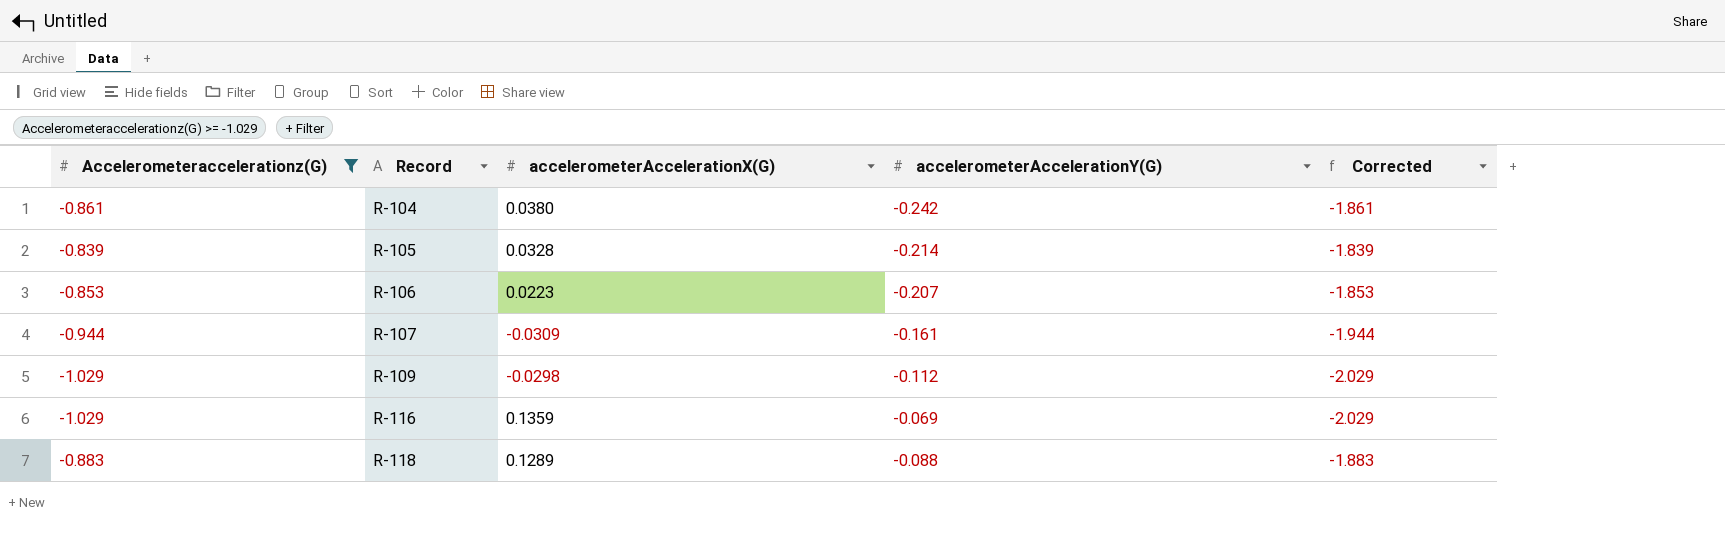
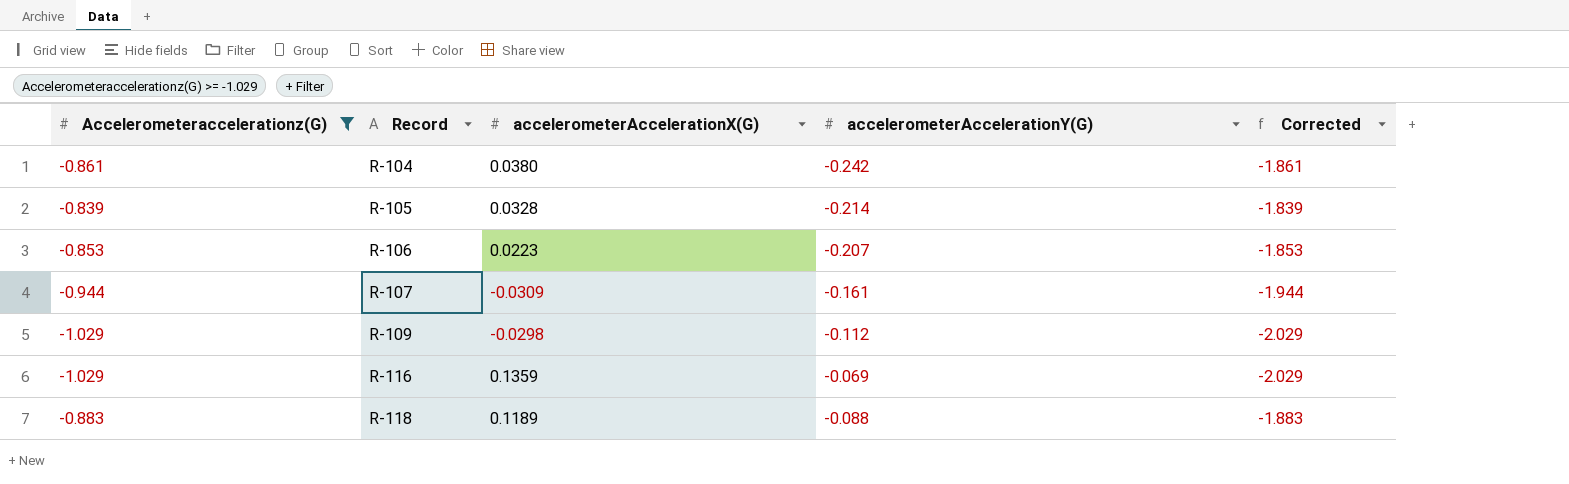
R-118 | accelerometerAccelerationX(G): 0.1289 -> 0.1189

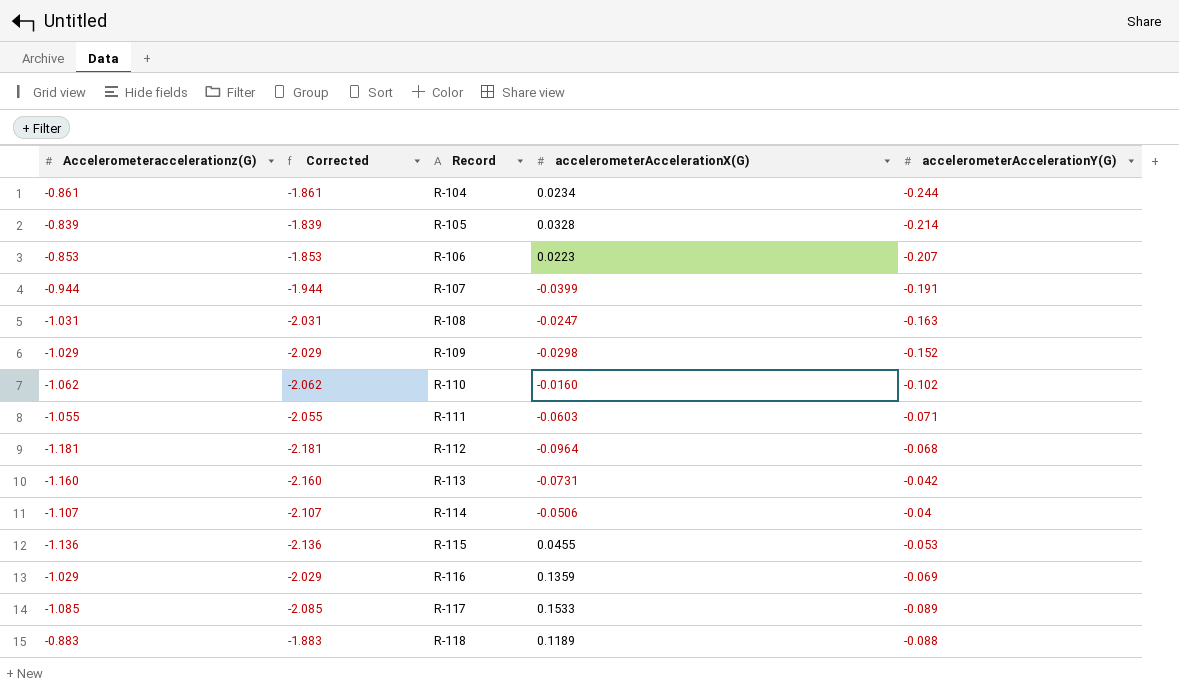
filter: Accelerometeraccelerationz(G) >= -1.029 -> none
column Corrected | position: 5 -> 2
R-104 | accelerometerAccelerationX(G): 0.0380 -> 0.0234
R-104 | accelerometerAccelerationY(G): -0.242 -> -0.244
R-107 | accelerometerAccelerationX(G): -0.0309 -> -0.0399
R-107 | accelerometerAccelerationY(G): -0.161 -> -0.191
R-109 | accelerometerAccelerationY(G): -0.112 -> -0.152

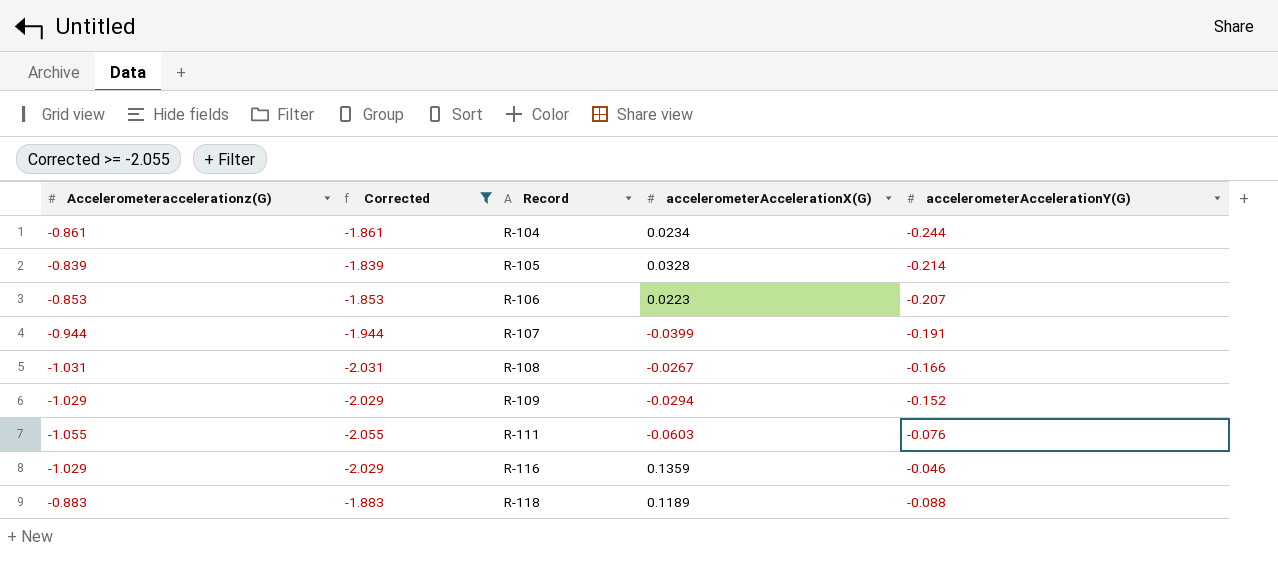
filter: none -> Corrected >= -2.055
R-108 | accelerometerAccelerationX(G): -0.0247 -> -0.0267
R-108 | accelerometerAccelerationY(G): -0.163 -> -0.166
R-109 | accelerometerAccelerationX(G): -0.0298 -> -0.0294
R-111 | accelerometerAccelerationY(G): -0.071 -> -0.076
R-116 | accelerometerAccelerationY(G): -0.069 -> -0.046

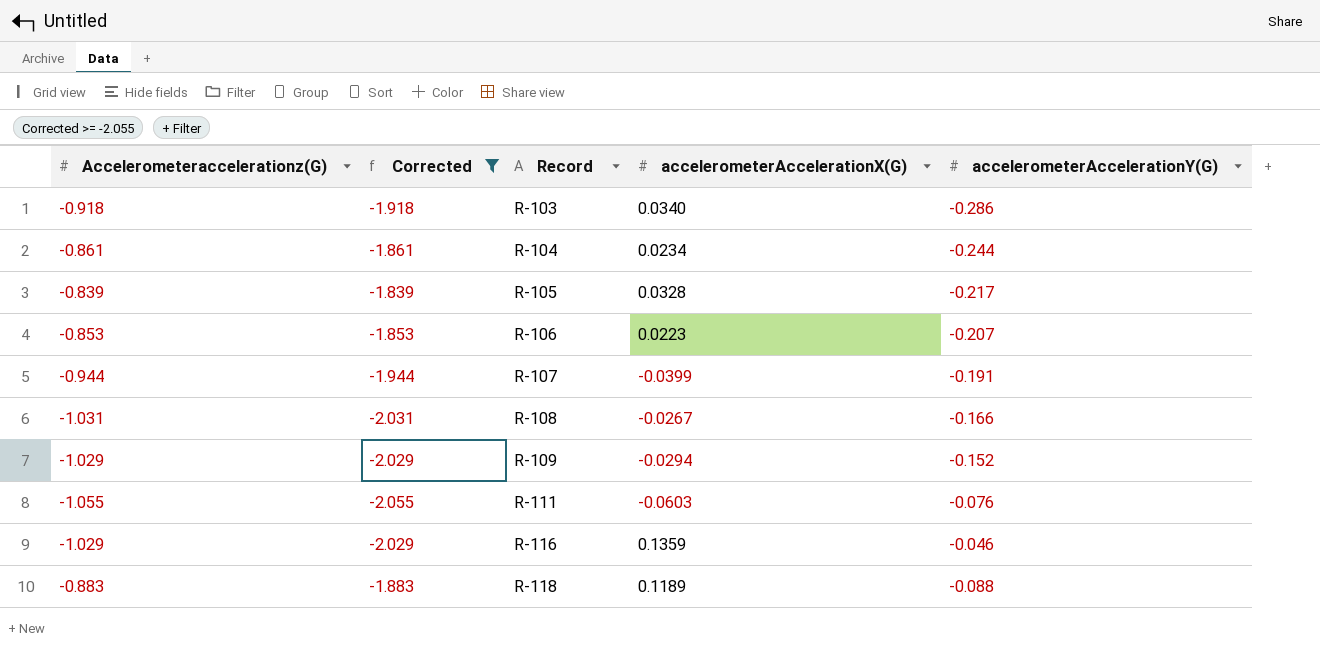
row R-103: none -> -0.918 | -1.918 | 0.0340 | -0.286
R-105 | accelerometerAccelerationY(G): -0.214 -> -0.217

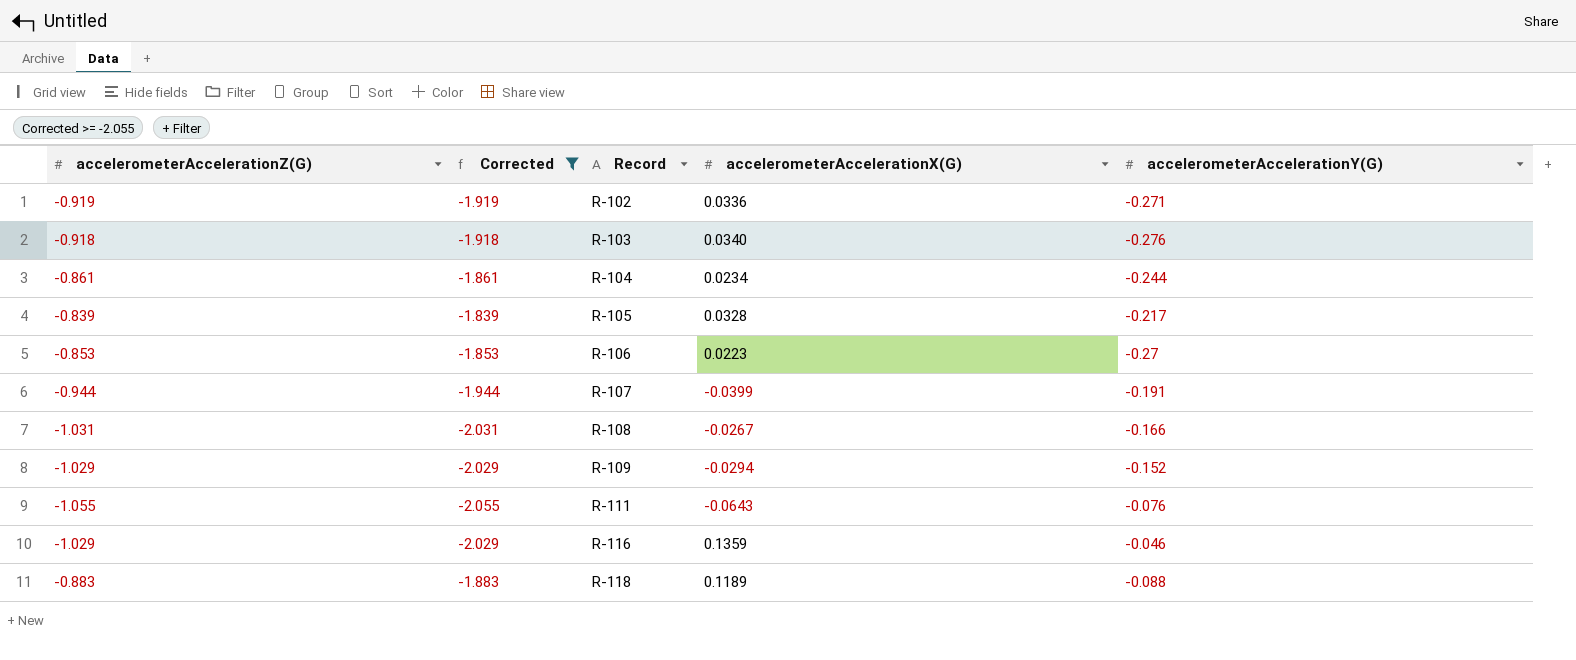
column name: Accelerometeraccelerationz(G) -> accelerometerAccelerationZ(G)
row R-102: none -> -0.919 | -1.919 | 0.0336 | -0.271
R-103 | accelerometerAccelerationY(G): -0.286 -> -0.276
R-106 | accelerometerAccelerationY(G): -0.207 -> -0.27
R-111 | accelerometerAccelerationX(G): -0.0603 -> -0.0643

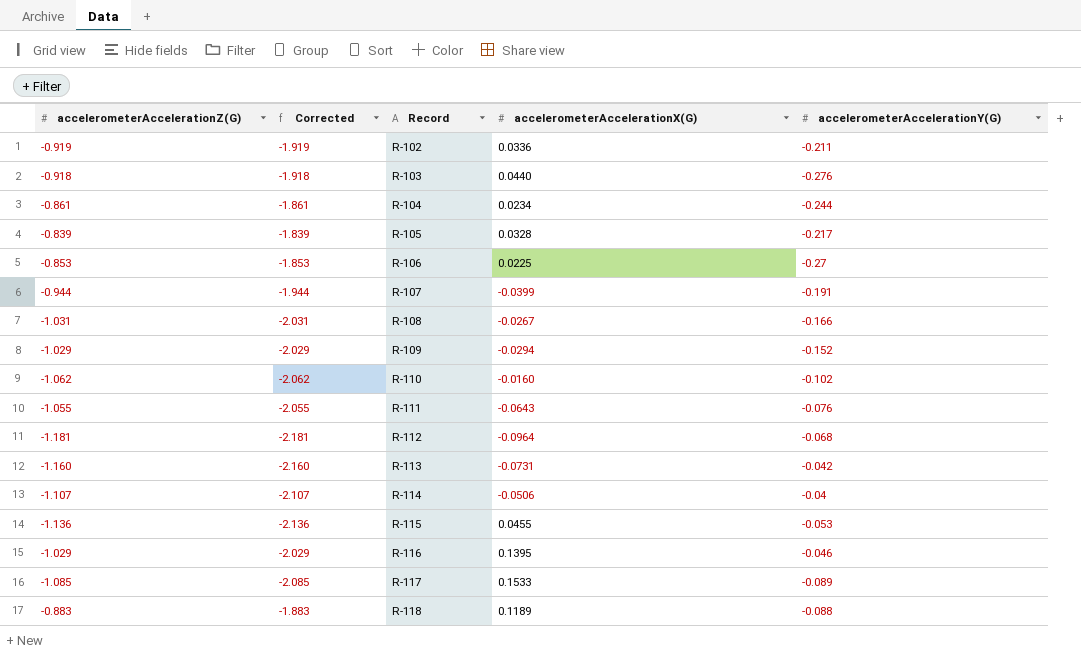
filter: Corrected >= -2.055 -> none
R-102 | accelerometerAccelerationY(G): -0.271 -> -0.211
R-103 | accelerometerAccelerationX(G): 0.0340 -> 0.0440
R-106 | accelerometerAccelerationX(G): 0.0223 -> 0.0225
R-116 | accelerometerAccelerationX(G): 0.1359 -> 0.1395

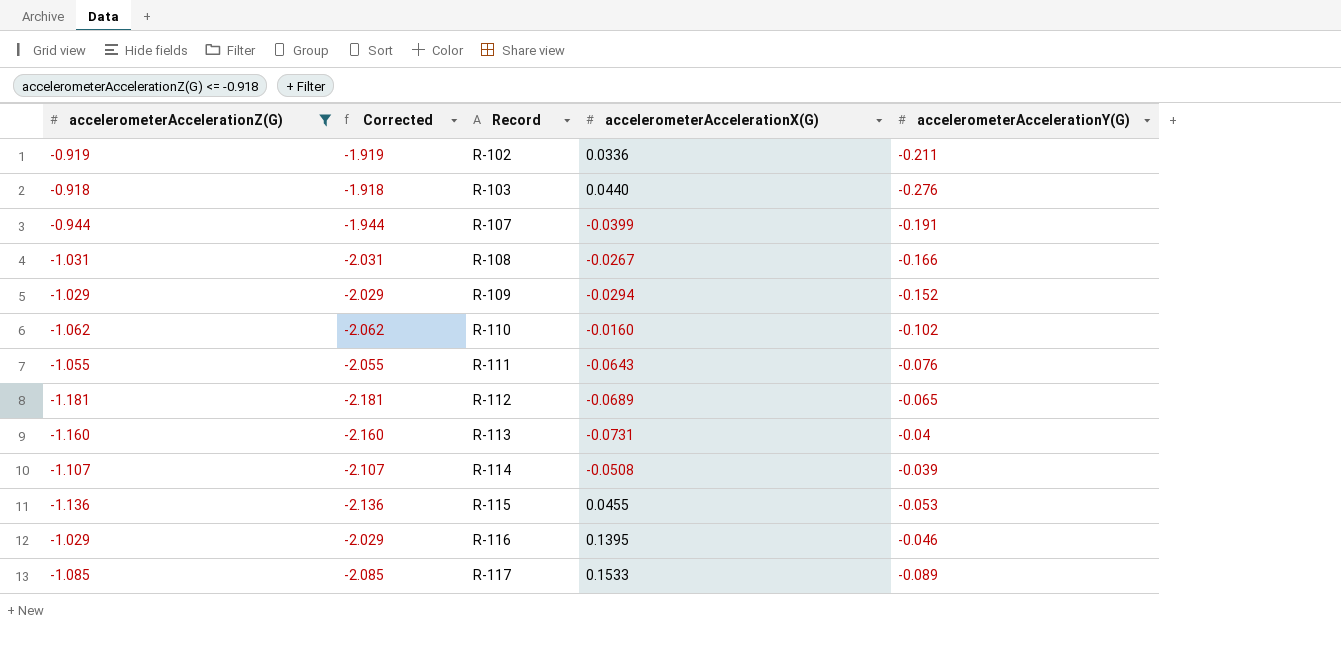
filter: none -> accelerometerAccelerationZ(G) <= -0.918
R-112 | accelerometerAccelerationX(G): -0.0964 -> -0.0689
R-112 | accelerometerAccelerationY(G): -0.068 -> -0.065
R-113 | accelerometerAccelerationY(G): -0.042 -> -0.04
R-114 | accelerometerAccelerationX(G): -0.0506 -> -0.0508
R-114 | accelerometerAccelerationY(G): -0.04 -> -0.039

